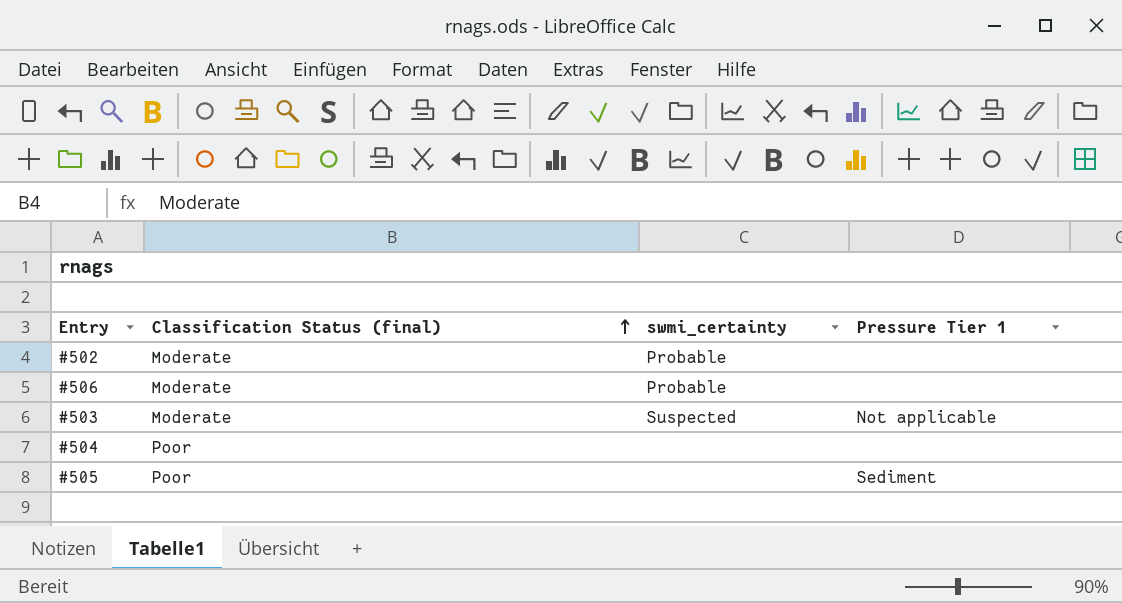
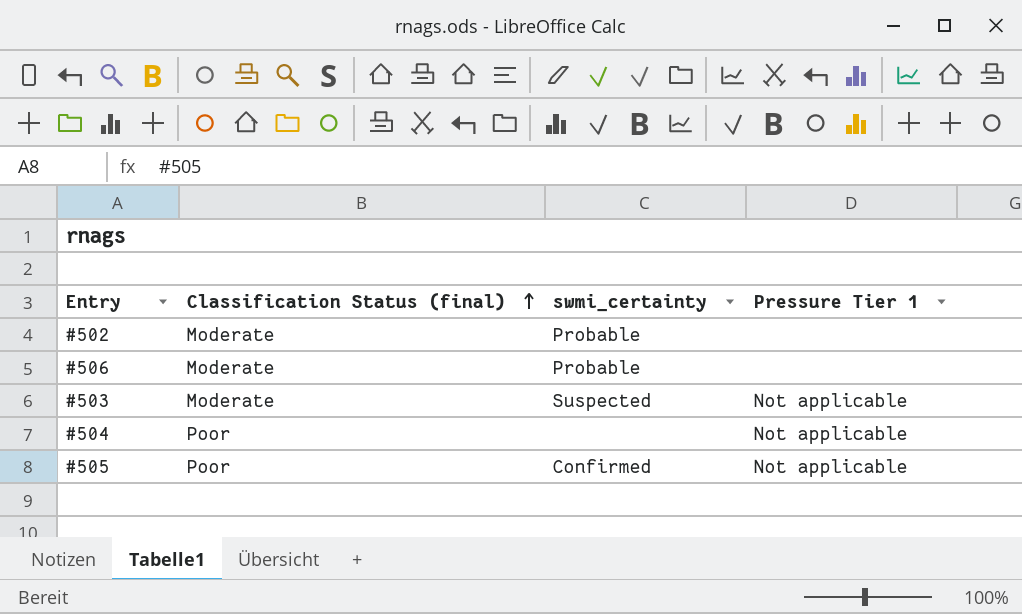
#504 | Pressure Tier 1: none -> Not applicable
#505 | swmi_certainty: none -> Confirmed
#505 | Pressure Tier 1: Sediment -> Not applicable

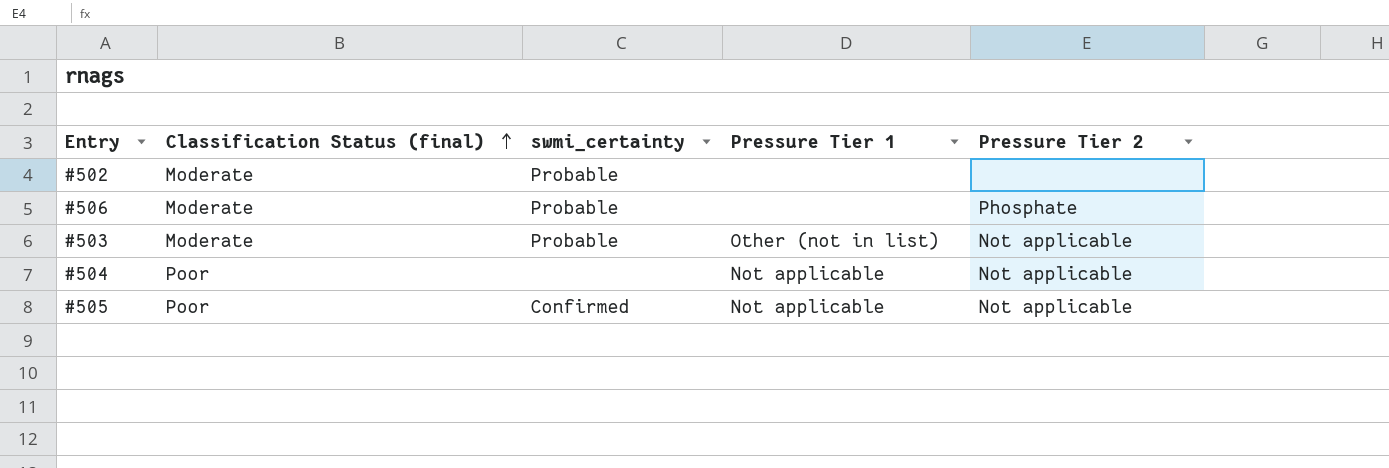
column Pressure Tier 2 | position: none -> 5
#503 | swmi_certainty: Suspected -> Probable
#503 | Pressure Tier 1: Not applicable -> Other (not in list)

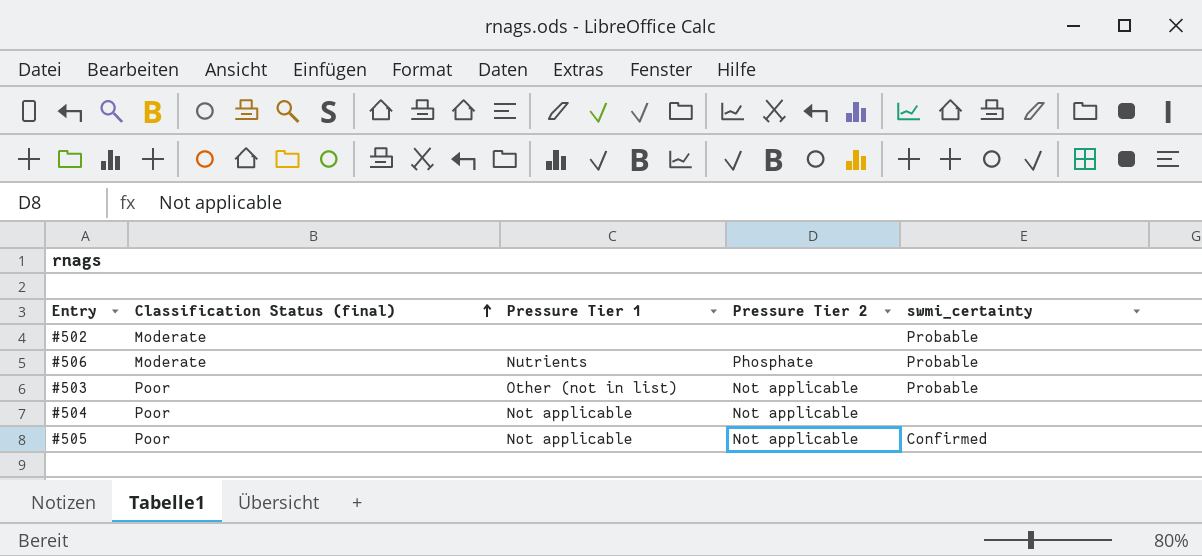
column swmi_certainty | position: 3 -> 5
#506 | Pressure Tier 1: none -> Nutrients
#503 | Classification Status (final): Moderate -> Poor

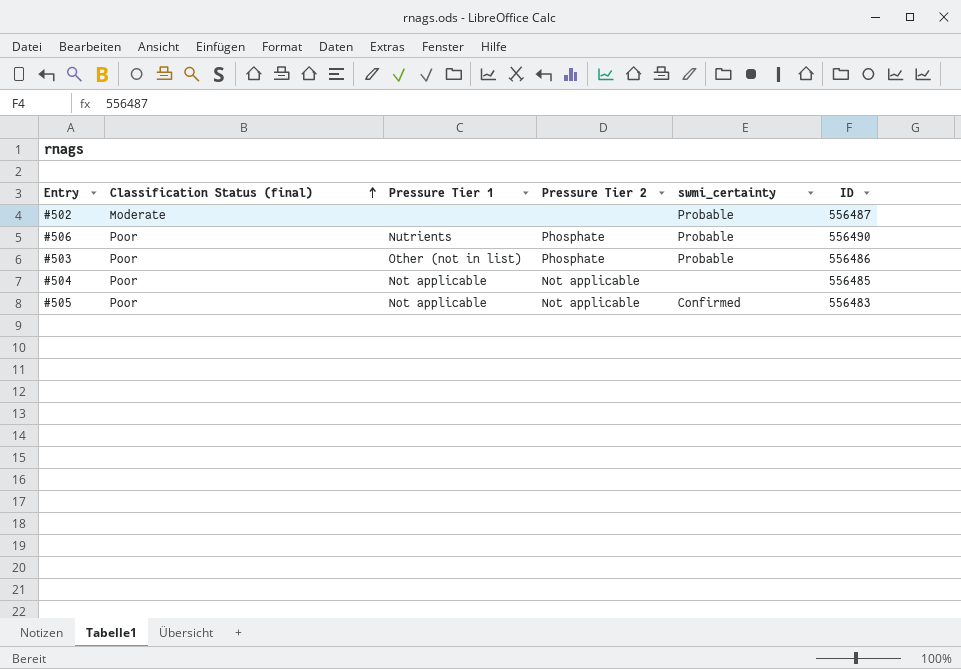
column ID | position: none -> 6
#506 | Classification Status (final): Moderate -> Poor
#503 | Pressure Tier 2: Not applicable -> Phosphate

